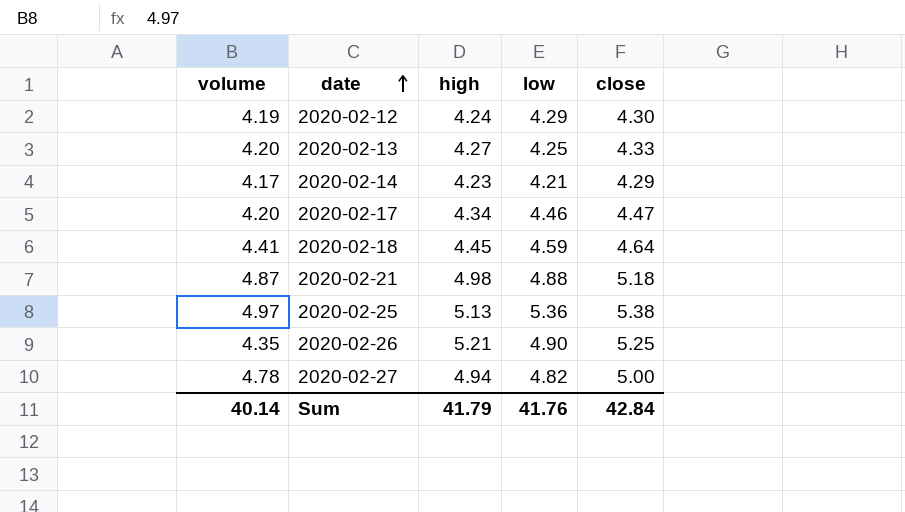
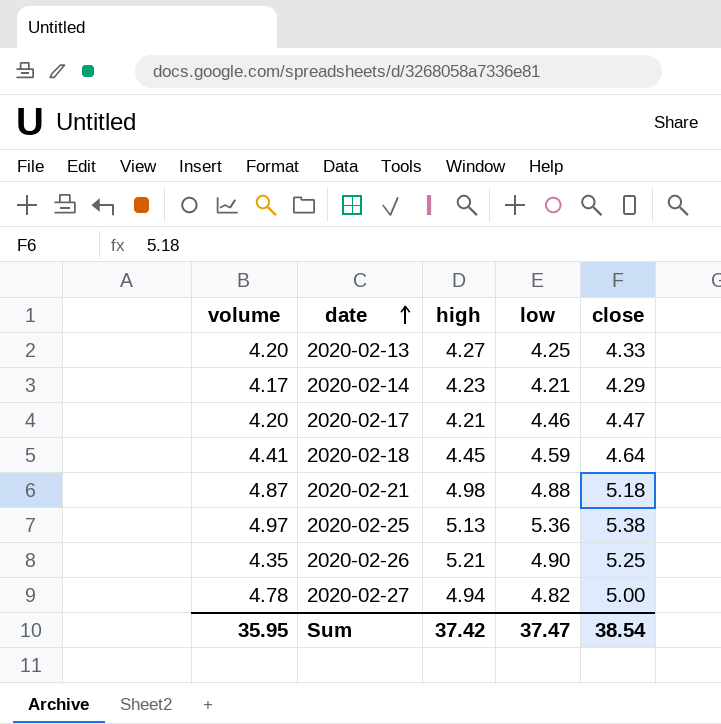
row 2020-02-12: 4.19 | 4.24 | 4.29 | 4.30 -> none
2020-02-17 | high: 4.34 -> 4.21
Sum | volume: 40.14 -> 35.95
Sum | high: 41.79 -> 37.42
Sum | low: 41.76 -> 37.47
Sum | close: 42.84 -> 38.54

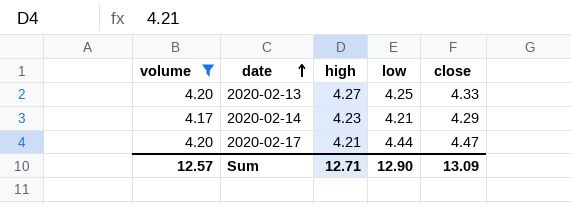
filter: none -> volume <= 4.20
2020-02-17 | low: 4.46 -> 4.44
Sum | volume: 35.95 -> 12.57
Sum | high: 37.42 -> 12.71
Sum | low: 37.47 -> 12.90
Sum | close: 38.54 -> 13.09

